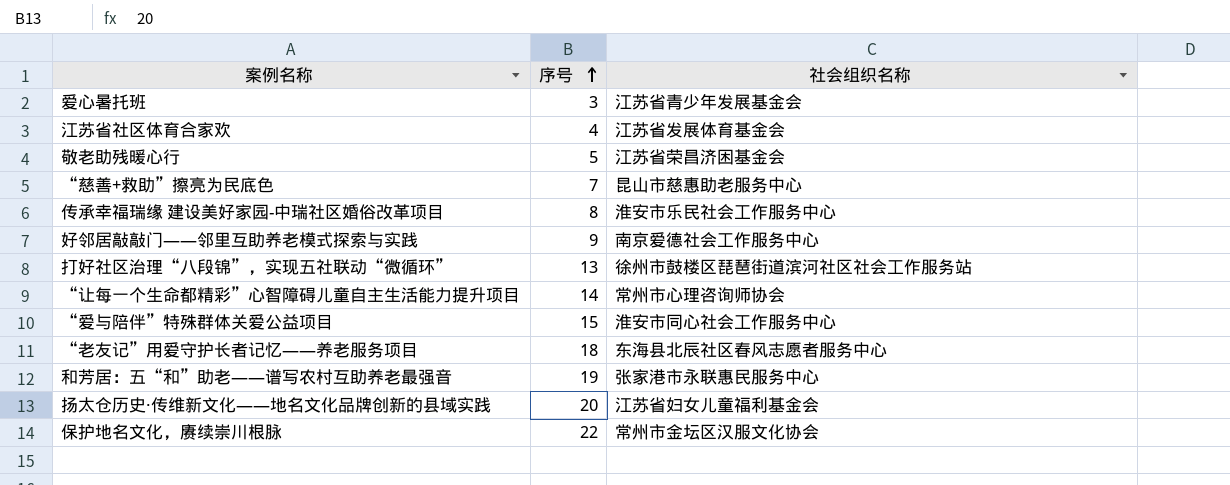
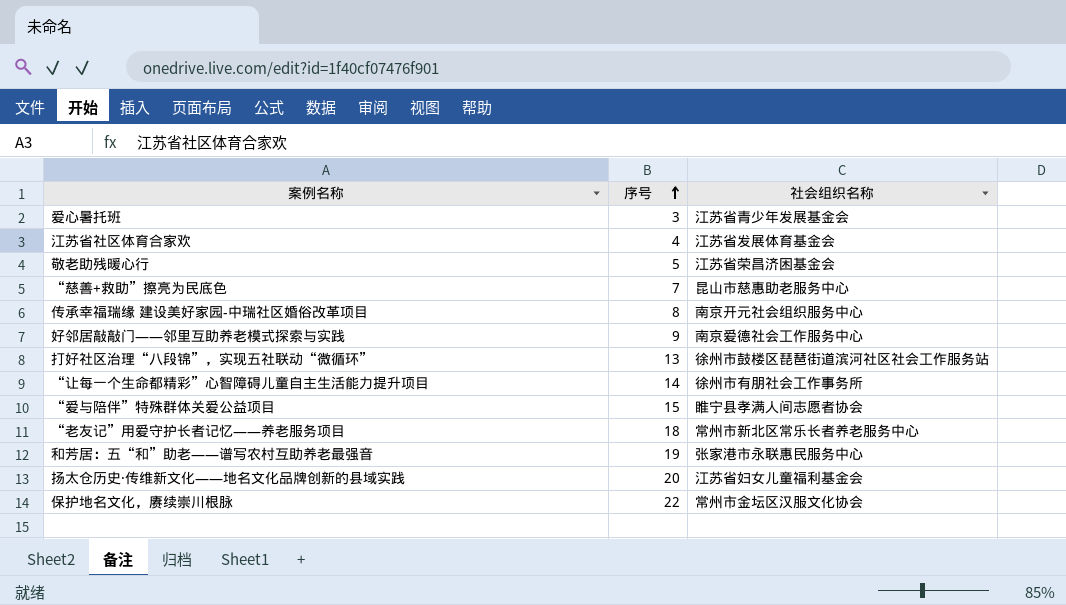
传承幸福瑞缘 建设美好家园-中瑞社区婚俗改革项目 | 社会组织名称: 淮安市乐民社会工作服务中心 -> 南京开元社会组织服务中心
“让每一个生命都精彩”心智障碍儿童自主生活能力提升项目 | 社会组织名称: 常州市心理咨询师协会 -> 徐州市有朋社会工作事务所
“爱与陪伴”特殊群体关爱公益项目 | 社会组织名称: 淮安市同心社会工作服务中心 -> 睢宁县孝满人间志愿者协会
“老友记”用爱守护长者记忆——养老服务项目 | 社会组织名称: 东海县北辰社区春风志愿者服务中心 -> 常州市新北区常乐长者养老服务中心

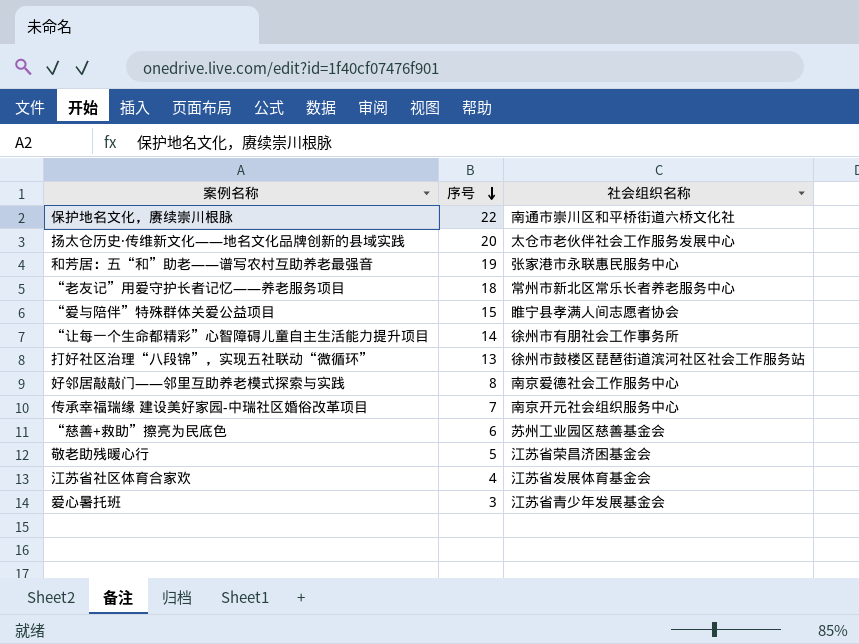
row order: 序号 ascending -> 序号 descending
保护地名文化，赓续崇川根脉 | 社会组织名称: 常州市金坛区汉服文化协会 -> 南通市崇川区和平桥街道六桥文化社
扬太仓历史·传维新文化——地名文化品牌创新的县域实践 | 社会组织名称: 江苏省妇女儿童福利基金会 -> 太仓市老伙伴社会工作服务发展中心
好邻居敲敲门——邻里互助养老模式探索与实践 | 序号: 9 -> 8
传承幸福瑞缘 建设美好家园-中瑞社区婚俗改革项目 | 序号: 8 -> 7
“慈善+救助”擦亮为民底色 | 序号: 7 -> 6
“慈善+救助”擦亮为民底色 | 社会组织名称: 昆山市慈惠助老服务中心 -> 苏州工业园区慈善基金会

